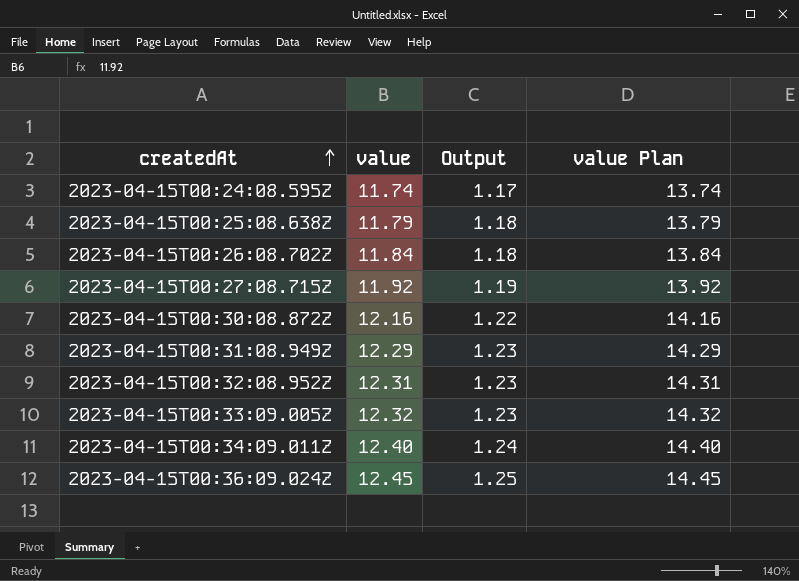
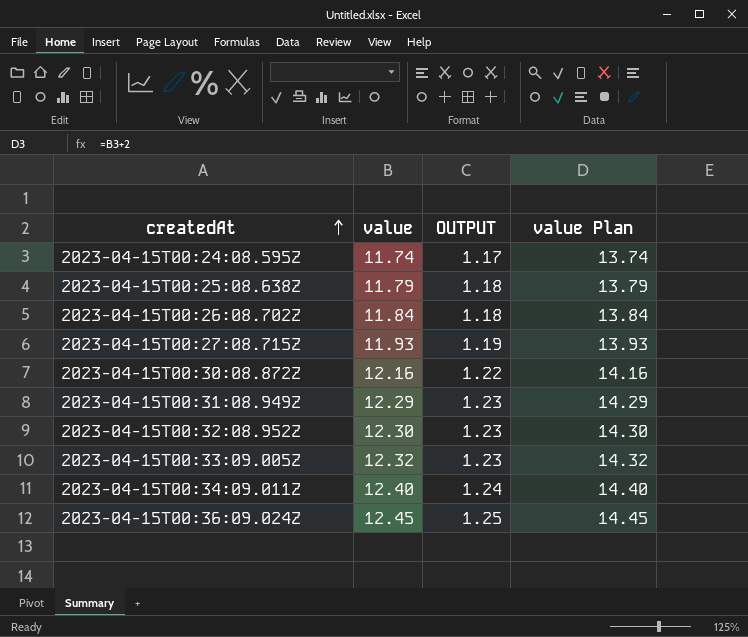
column name: Output -> OUTPUT
2023-04-15T00:27:08.715Z | value: 11.92 -> 11.93
2023-04-15T00:27:08.715Z | value Plan: 13.92 -> 13.93
2023-04-15T00:32:08.952Z | value: 12.31 -> 12.30
2023-04-15T00:32:08.952Z | value Plan: 14.31 -> 14.30

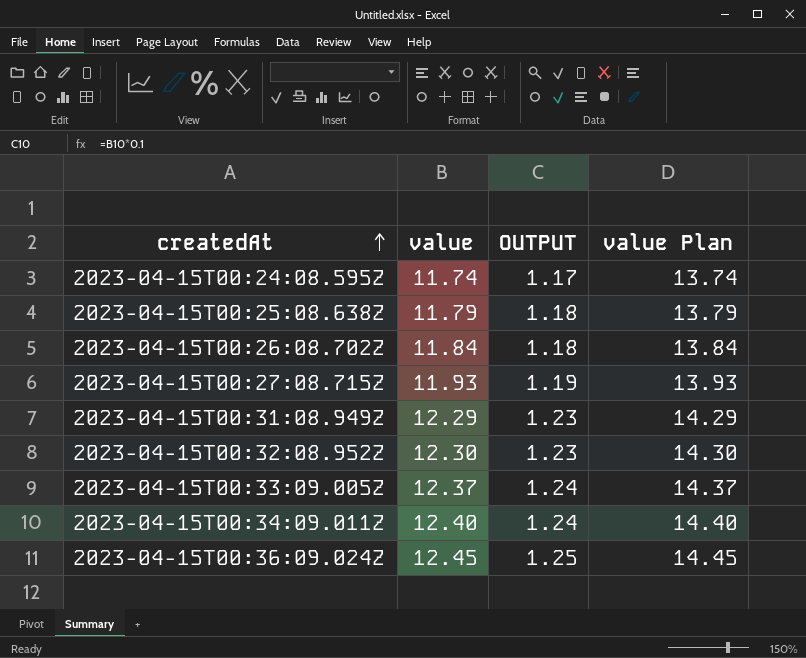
row 2023-04-15T00:30:08.872Z: 12.16 | 1.22 | 14.16 -> none
2023-04-15T00:33:09.005Z | value: 12.32 -> 12.37
2023-04-15T00:33:09.005Z | OUTPUT: 1.23 -> 1.24
2023-04-15T00:33:09.005Z | value Plan: 14.32 -> 14.37

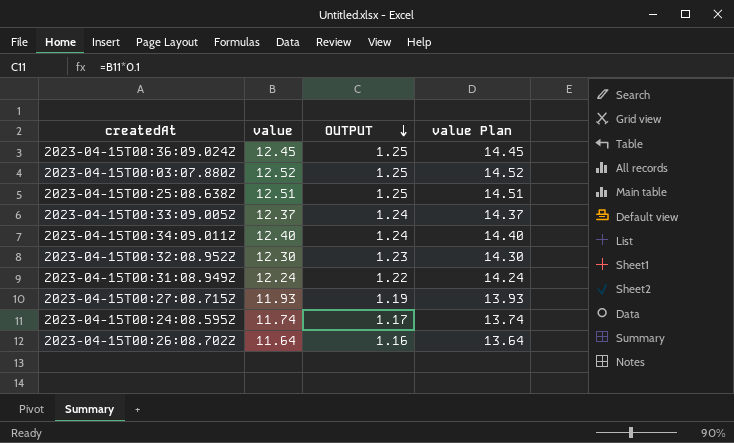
row order: createdAt ascending -> OUTPUT descending
row 2023-04-15T00:03:07.880Z: none -> 12.52 | 1.25 | 14.52
2023-04-15T00:25:08.638Z | value: 11.79 -> 12.51
2023-04-15T00:25:08.638Z | OUTPUT: 1.18 -> 1.25
2023-04-15T00:25:08.638Z | value Plan: 13.79 -> 14.51
2023-04-15T00:31:08.949Z | value: 12.29 -> 12.24
2023-04-15T00:31:08.949Z | OUTPUT: 1.23 -> 1.22
2023-04-15T00:31:08.949Z | value Plan: 14.29 -> 14.24
2023-04-15T00:26:08.702Z | value: 11.84 -> 11.64
2023-04-15T00:26:08.702Z | OUTPUT: 1.18 -> 1.16
2023-04-15T00:26:08.702Z | value Plan: 13.84 -> 13.64

